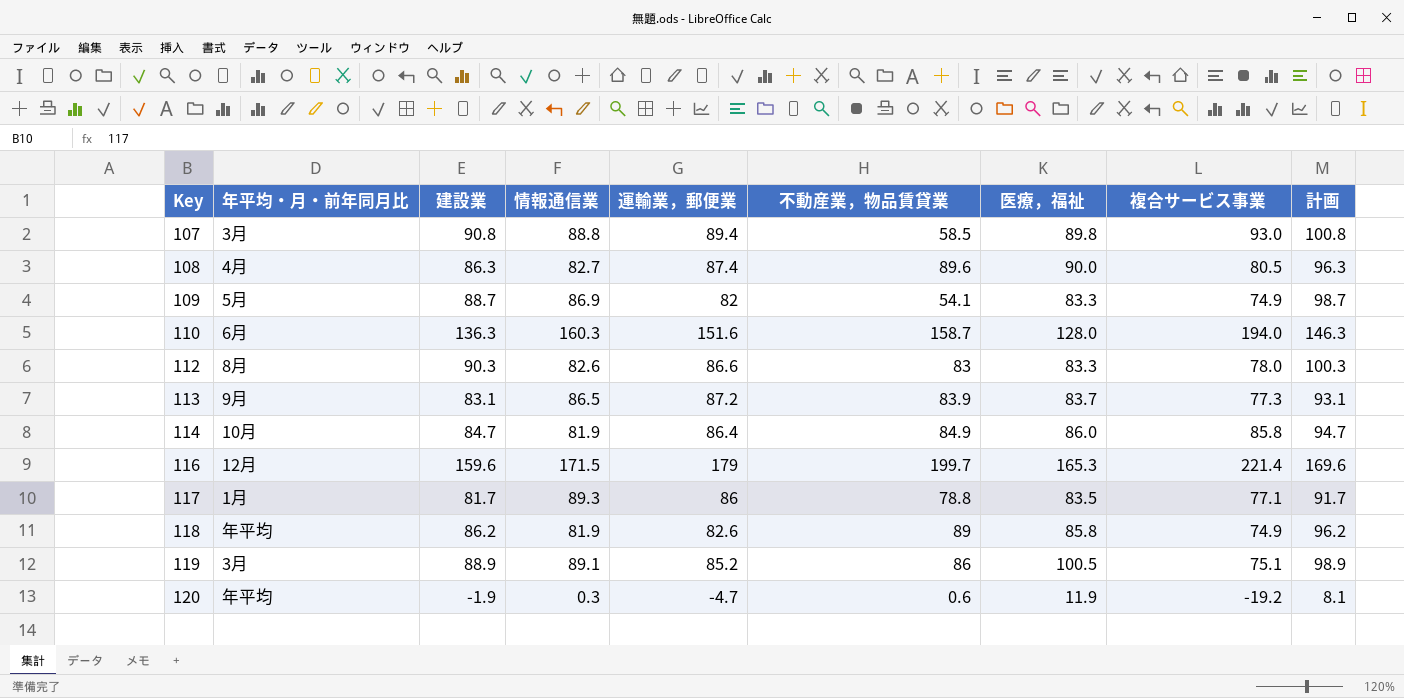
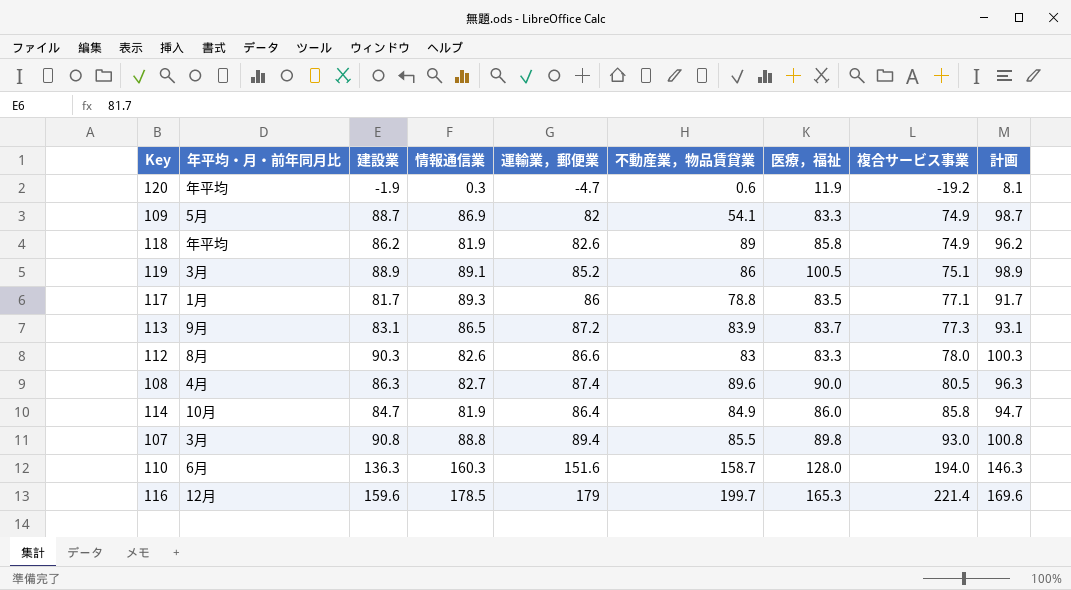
row order: Key ascending -> 複合サービス事業 ascending
107 | 不動産業，物品賃貸業: 58.5 -> 85.5
116 | 情報通信業: 171.5 -> 178.5

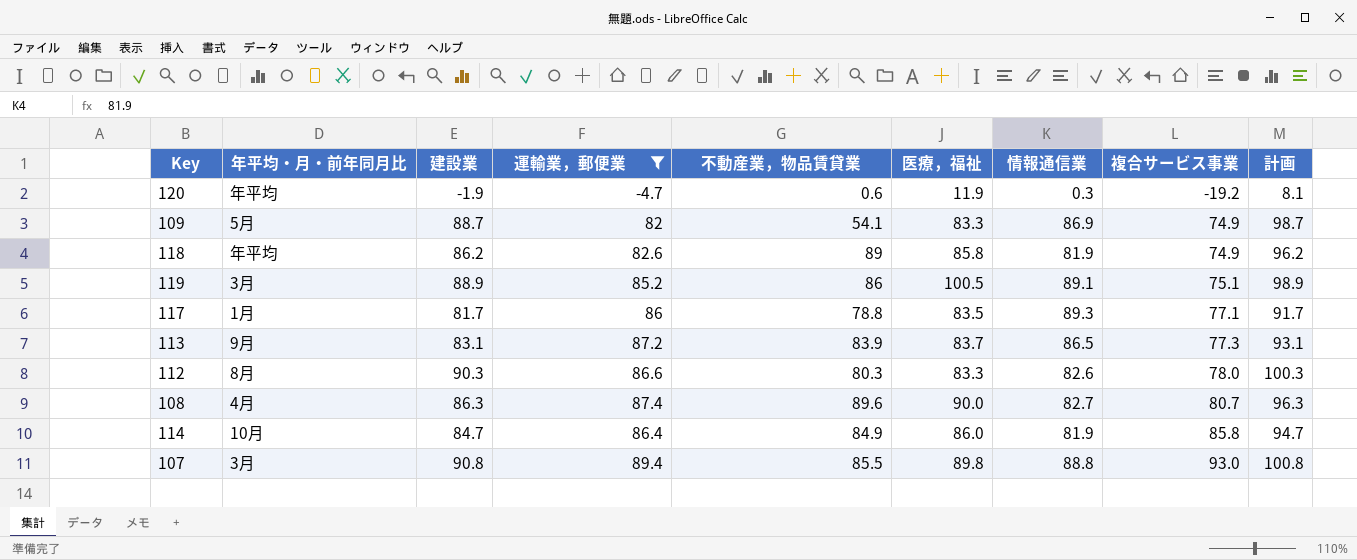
filter: none -> 運輸業，郵便業 <= 89.4
column 情報通信業 | position: 4 -> 7
112 | 不動産業，物品賃貸業: 83 -> 80.3
108 | 複合サービス事業: 80.5 -> 80.7

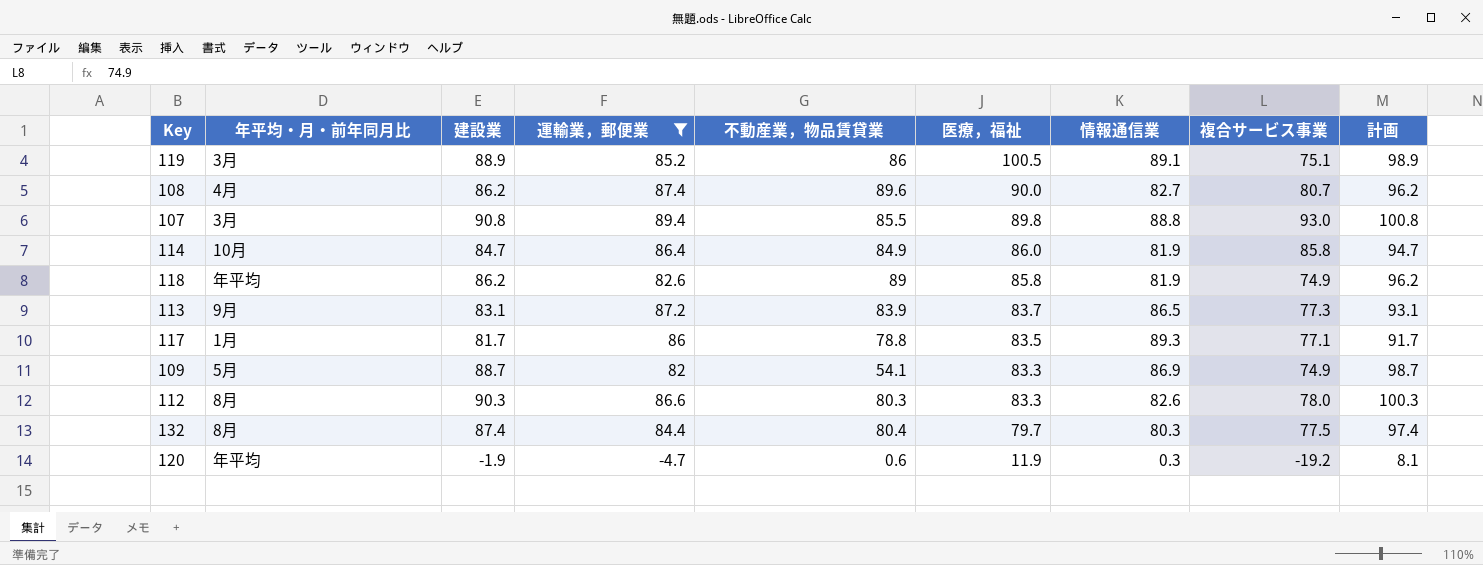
row order: 複合サービス事業 ascending -> 医療，福祉 descending
108 | 建設業: 86.3 -> 86.2
108 | 計画: 96.3 -> 96.2
row 132: none -> 8月 | 87.4 | 84.4 | 80.4 | 79.7 | 80.3 | 77.5 | 97.4

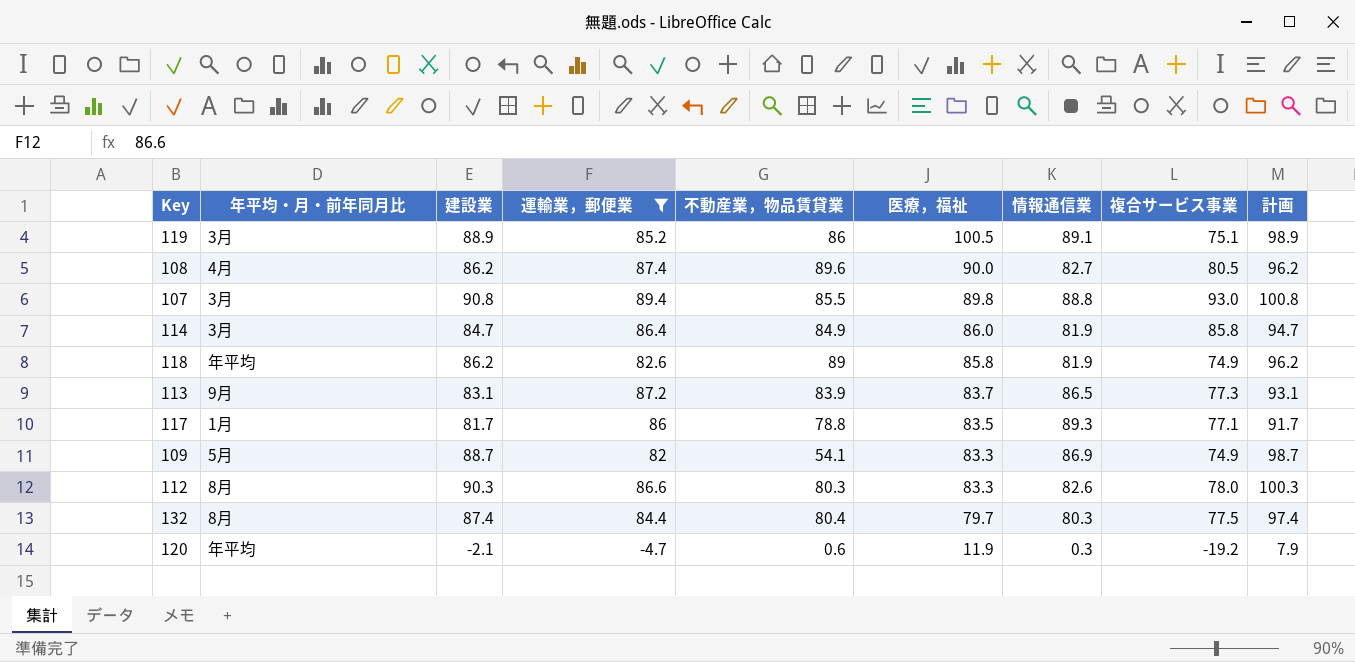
108 | 複合サービス事業: 80.7 -> 80.5
114 | 年平均・月・前年同月比: 10月 -> 3月
120 | 建設業: -1.9 -> -2.1
120 | 計画: 8.1 -> 7.9

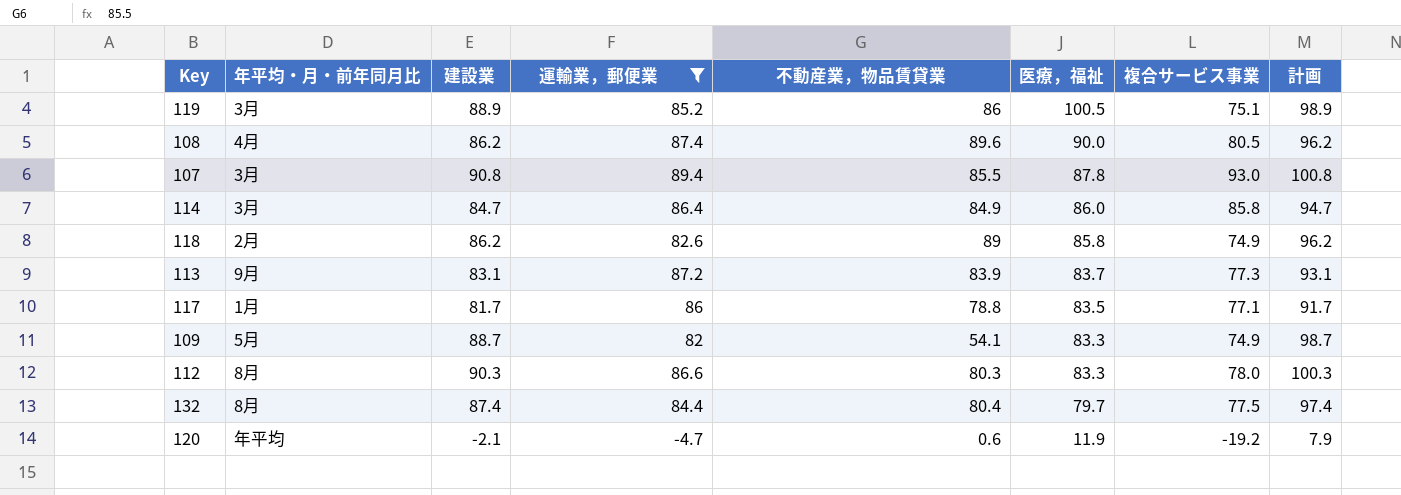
column 情報通信業 | position: 7 -> none
107 | 医療，福祉: 89.8 -> 87.8
118 | 年平均・月・前年同月比: 年平均 -> 2月

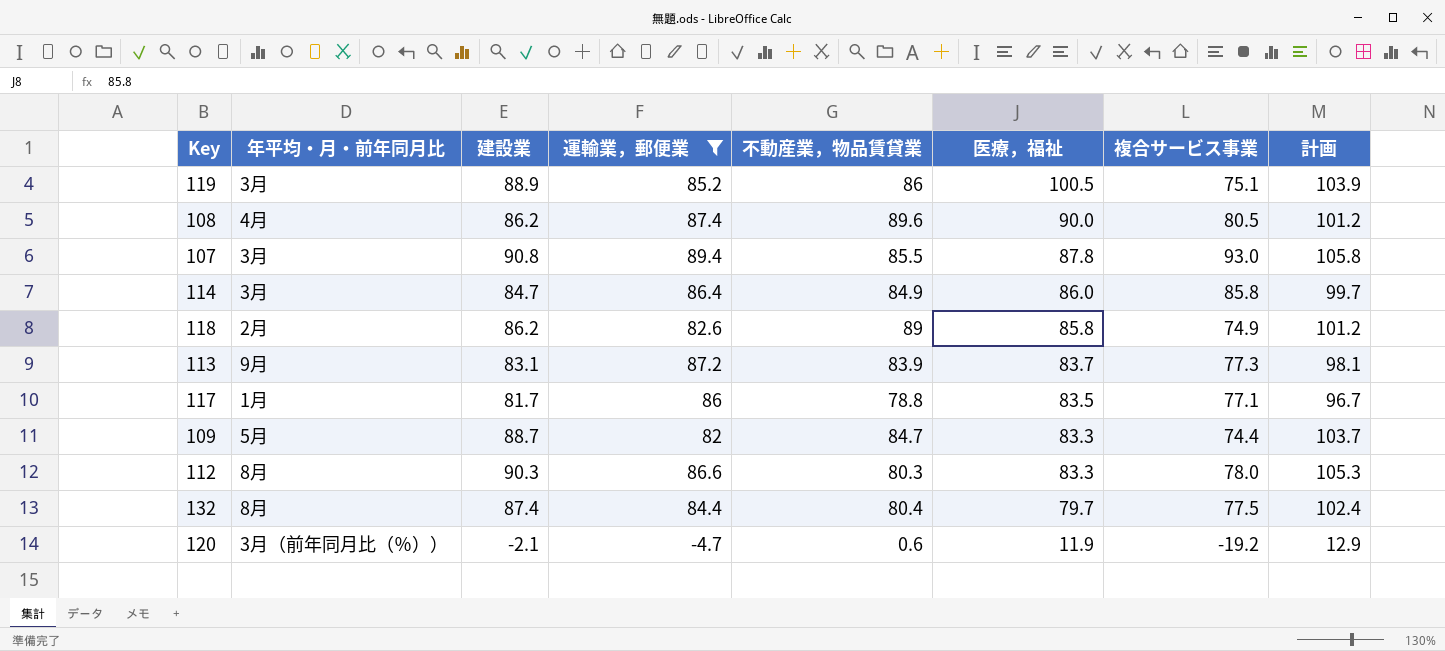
column 計画 | formula: [建設業] + 10 -> [建設業] + 15
109 | 不動産業，物品賃貸業: 54.1 -> 84.7
109 | 複合サービス事業: 74.9 -> 74.4
120 | 年平均・月・前年同月比: 年平均 -> 3月（前年同月比（％））

